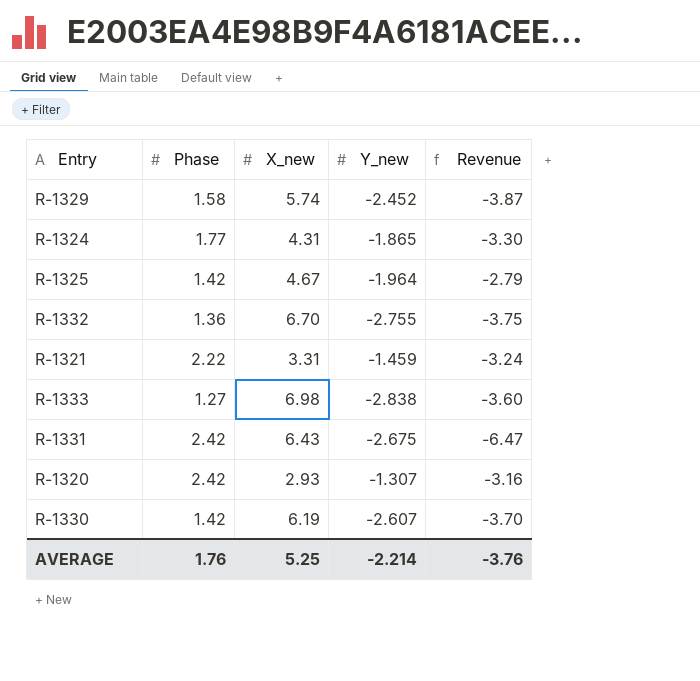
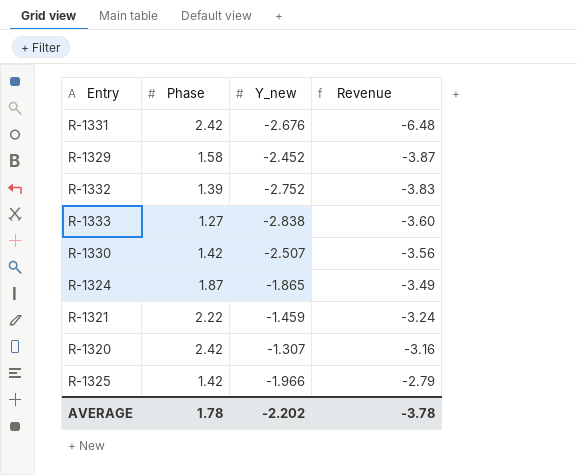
row order: none -> Revenue ascending
column X_new | position: 3 -> none
R-1331 | Y_new: -2.675 -> -2.676
R-1331 | Revenue: -6.47 -> -6.48
R-1332 | Phase: 1.36 -> 1.39
R-1332 | Y_new: -2.755 -> -2.752
R-1332 | Revenue: -3.75 -> -3.83
R-1330 | Y_new: -2.607 -> -2.507
R-1330 | Revenue: -3.70 -> -3.56
R-1324 | Phase: 1.77 -> 1.87
R-1324 | Revenue: -3.30 -> -3.49
R-1325 | Y_new: -1.964 -> -1.966
AVERAGE | Phase: 1.76 -> 1.78
AVERAGE | Y_new: -2.214 -> -2.202
AVERAGE | Revenue: -3.76 -> -3.78

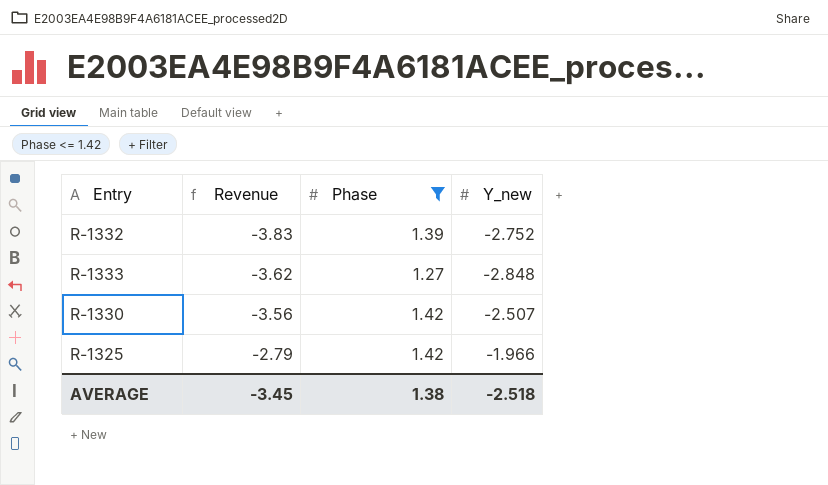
filter: none -> Phase <= 1.42
column Revenue | position: 4 -> 2
R-1333 | Revenue: -3.60 -> -3.62
R-1333 | Y_new: -2.838 -> -2.848
AVERAGE | Revenue: -3.78 -> -3.45
AVERAGE | Phase: 1.78 -> 1.38
AVERAGE | Y_new: -2.202 -> -2.518

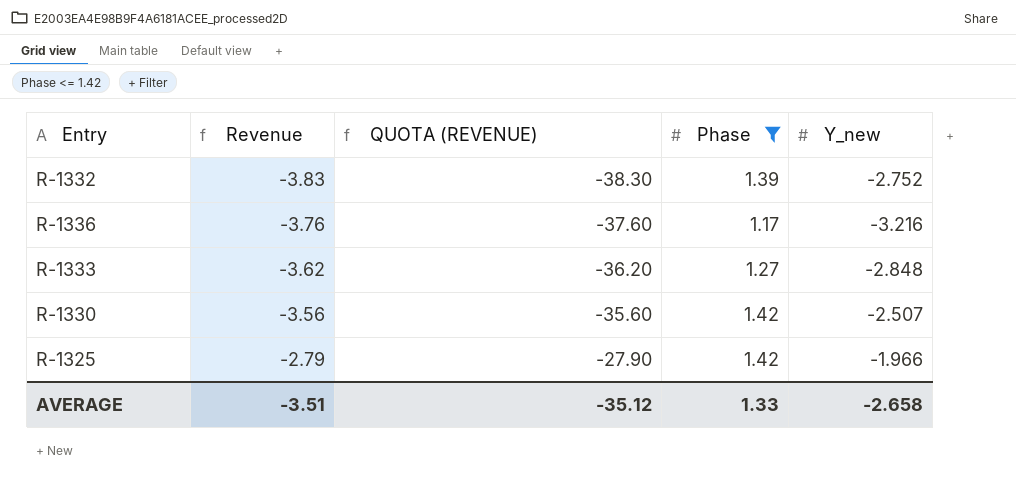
column QUOTA (REVENUE) | formula: none -> [Revenue] * 10
row R-1336: none -> -3.76 | -37.60 | 1.17 | -3.216
AVERAGE | Revenue: -3.45 -> -3.51
AVERAGE | Phase: 1.38 -> 1.33
AVERAGE | Y_new: -2.518 -> -2.658

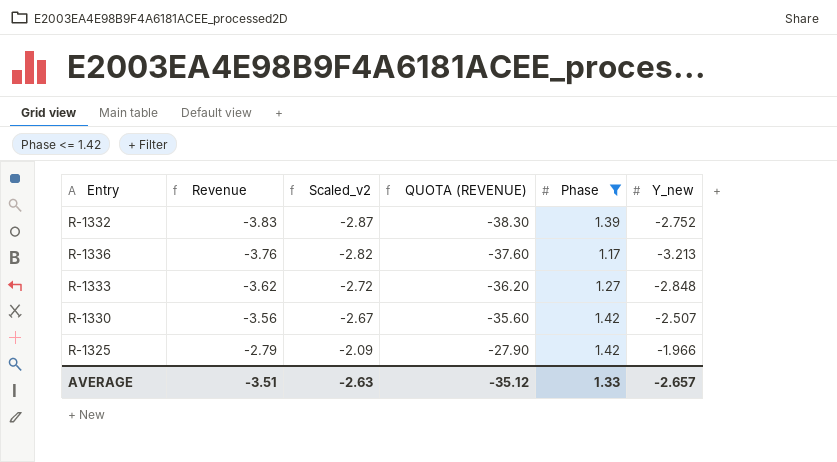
column Scaled_v2 | formula: none -> [Revenue] * 0.75
R-1336 | Y_new: -3.216 -> -3.213
AVERAGE | Y_new: -2.658 -> -2.657

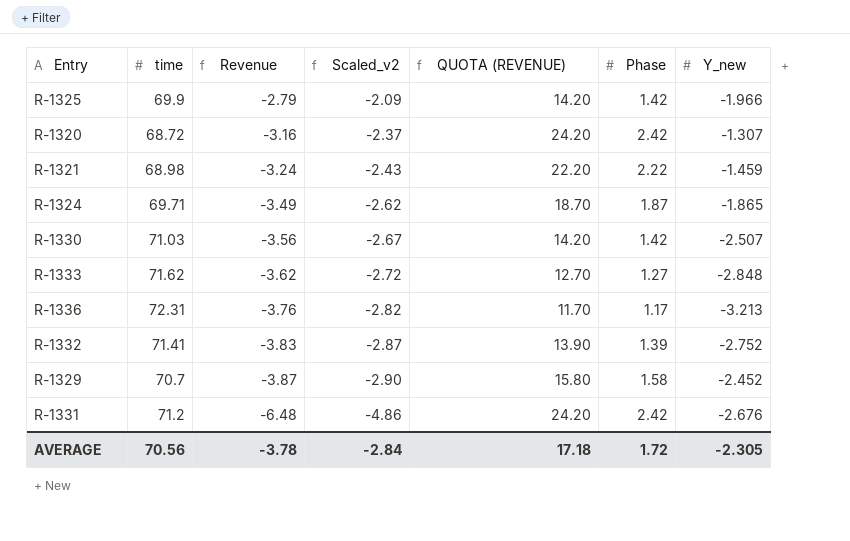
filter: Phase <= 1.42 -> none
row order: Revenue ascending -> Revenue descending
column time | position: none -> 2
column QUOTA (REVENUE) | formula: [Revenue] * 10 -> [Phase] * 10
AVERAGE | Revenue: -3.51 -> -3.78
AVERAGE | Scaled_v2: -2.63 -> -2.84
AVERAGE | QUOTA (REVENUE): -35.12 -> 17.18
AVERAGE | Phase: 1.33 -> 1.72
AVERAGE | Y_new: -2.657 -> -2.305

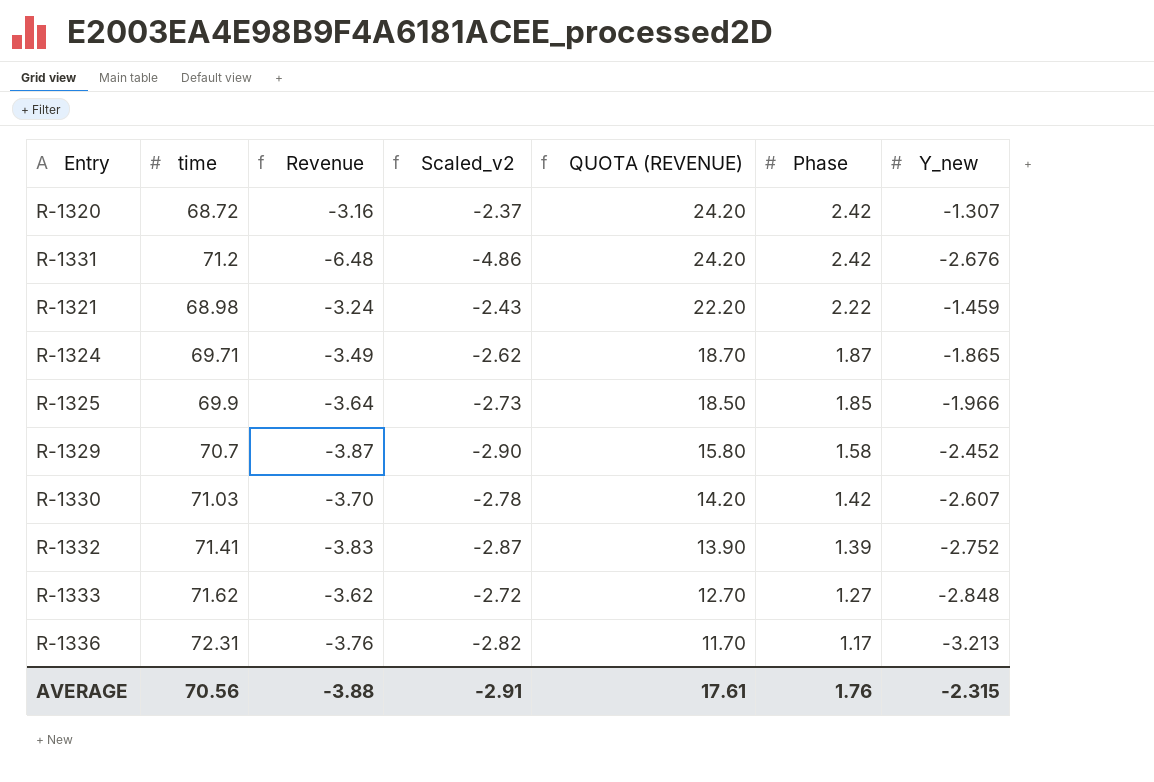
row order: Revenue descending -> QUOTA (REVENUE) descending
R-1325 | Revenue: -2.79 -> -3.64
R-1325 | Scaled_v2: -2.09 -> -2.73
R-1325 | QUOTA (REVENUE): 14.20 -> 18.50
R-1325 | Phase: 1.42 -> 1.85
R-1330 | Revenue: -3.56 -> -3.70
R-1330 | Scaled_v2: -2.67 -> -2.78
R-1330 | Y_new: -2.507 -> -2.607
AVERAGE | Revenue: -3.78 -> -3.88
AVERAGE | Scaled_v2: -2.84 -> -2.91
AVERAGE | QUOTA (REVENUE): 17.18 -> 17.61
AVERAGE | Phase: 1.72 -> 1.76
AVERAGE | Y_new: -2.305 -> -2.315

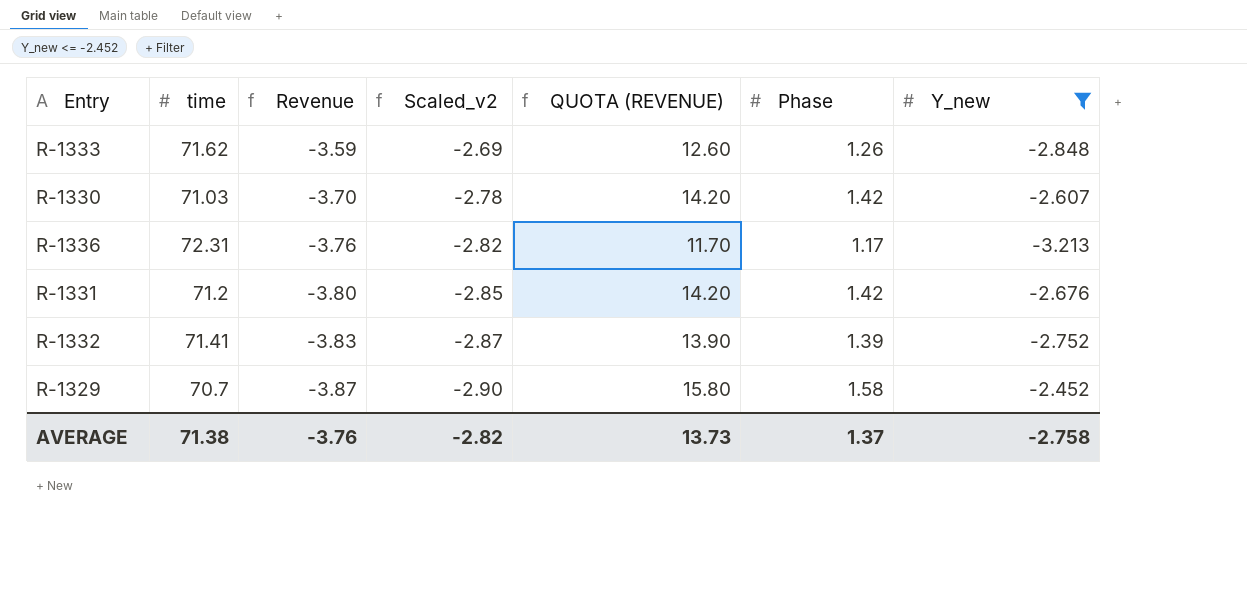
filter: none -> Y_new <= -2.452
row order: QUOTA (REVENUE) descending -> Revenue descending
R-1333 | Revenue: -3.62 -> -3.59
R-1333 | Scaled_v2: -2.72 -> -2.69
R-1333 | QUOTA (REVENUE): 12.70 -> 12.60
R-1333 | Phase: 1.27 -> 1.26
R-1331 | Revenue: -6.48 -> -3.80
R-1331 | Scaled_v2: -4.86 -> -2.85
R-1331 | QUOTA (REVENUE): 24.20 -> 14.20
R-1331 | Phase: 2.42 -> 1.42
AVERAGE | time: 70.56 -> 71.38
AVERAGE | Revenue: -3.88 -> -3.76
AVERAGE | Scaled_v2: -2.91 -> -2.82
AVERAGE | QUOTA (REVENUE): 17.61 -> 13.73
AVERAGE | Phase: 1.76 -> 1.37
AVERAGE | Y_new: -2.315 -> -2.758

